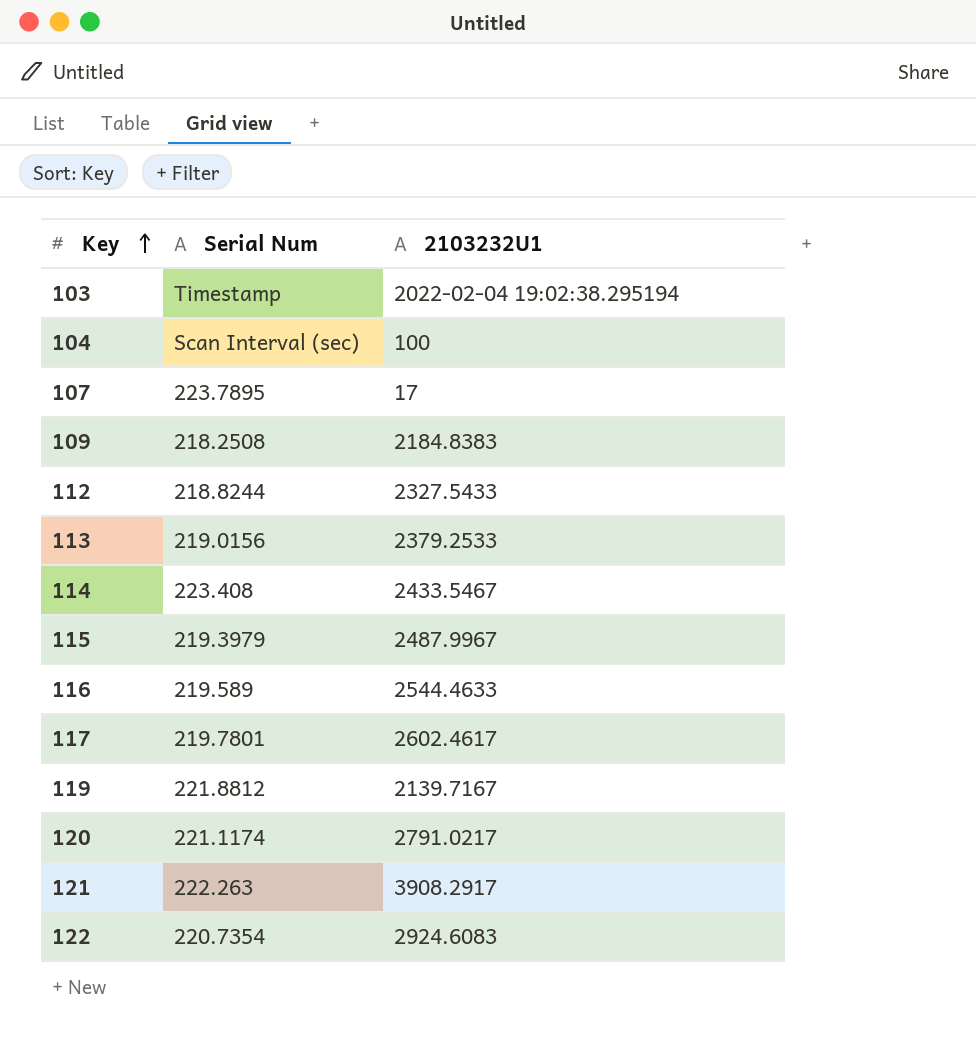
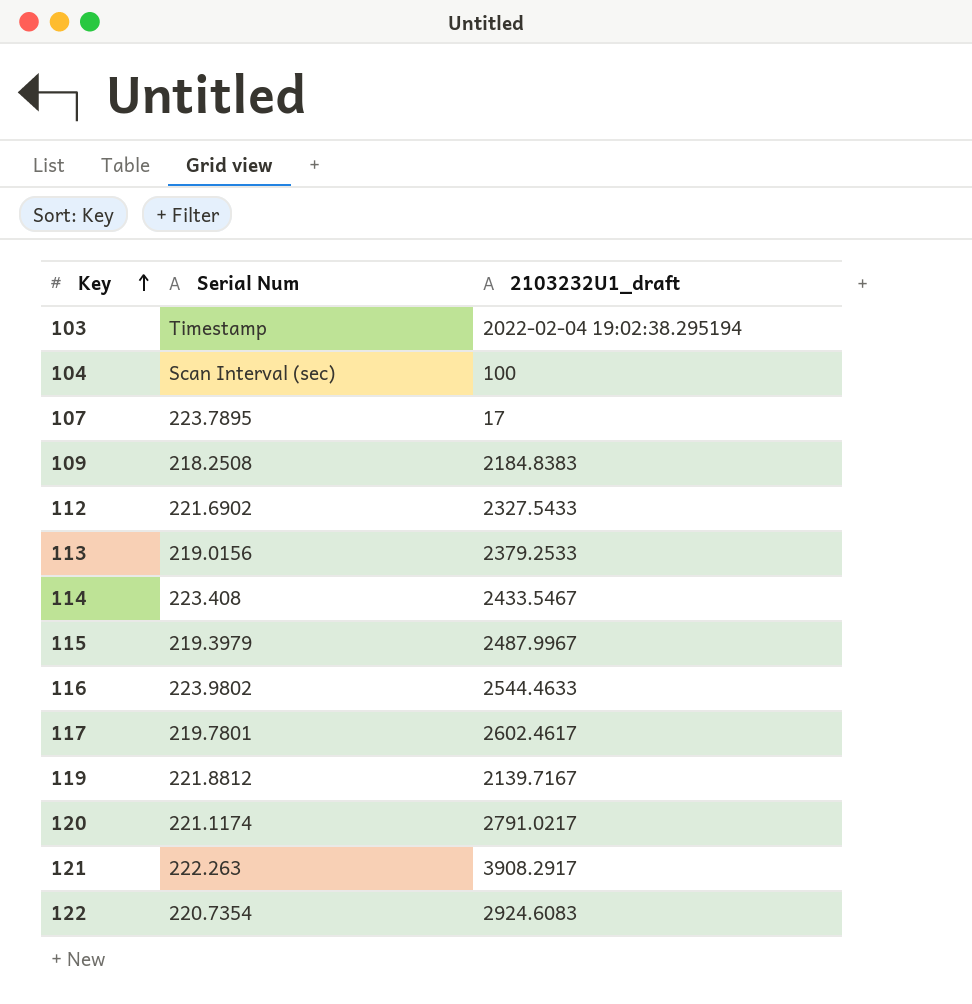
column name: 2103232U1 -> 2103232U1_draft
112 | Serial Num: 218.8244 -> 221.6902
116 | Serial Num: 219.589 -> 223.9802

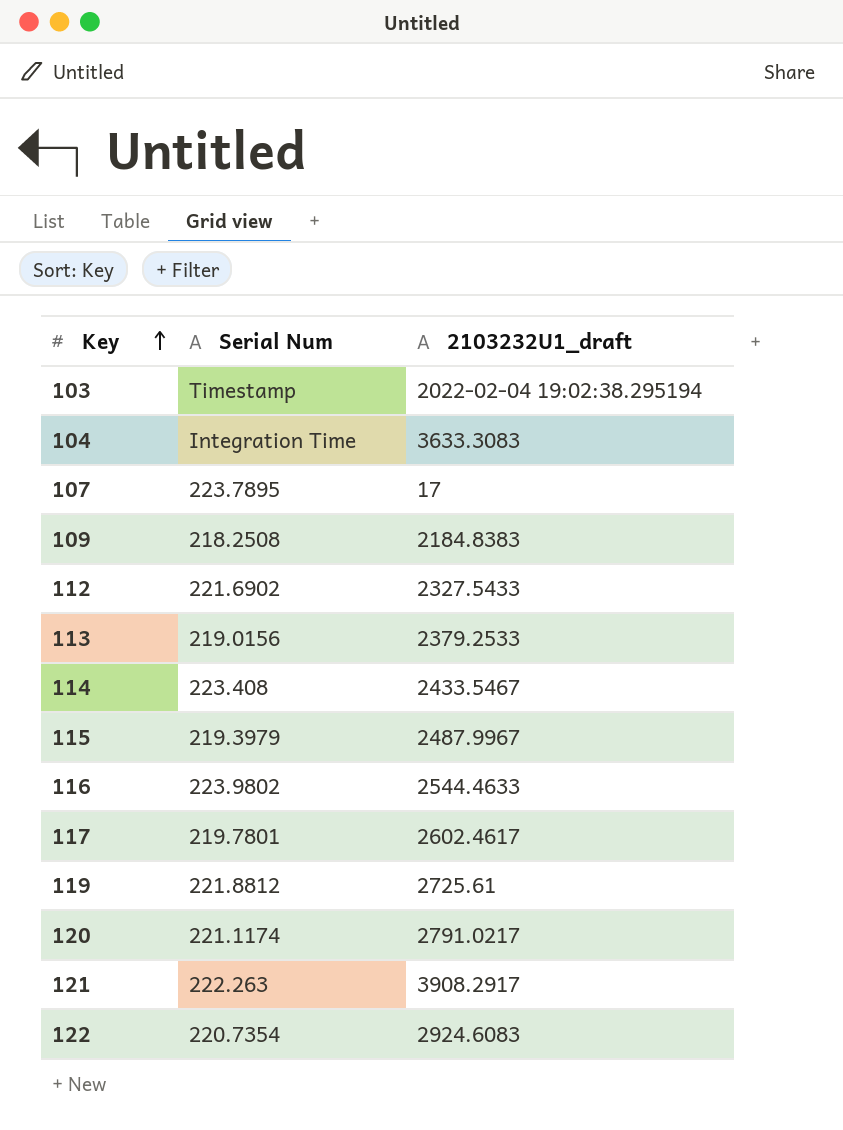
104 | Serial Num: Scan Interval (sec) -> Integration Time
104 | 2103232U1_draft: 100 -> 3633.3083
119 | 2103232U1_draft: 2139.7167 -> 2725.61

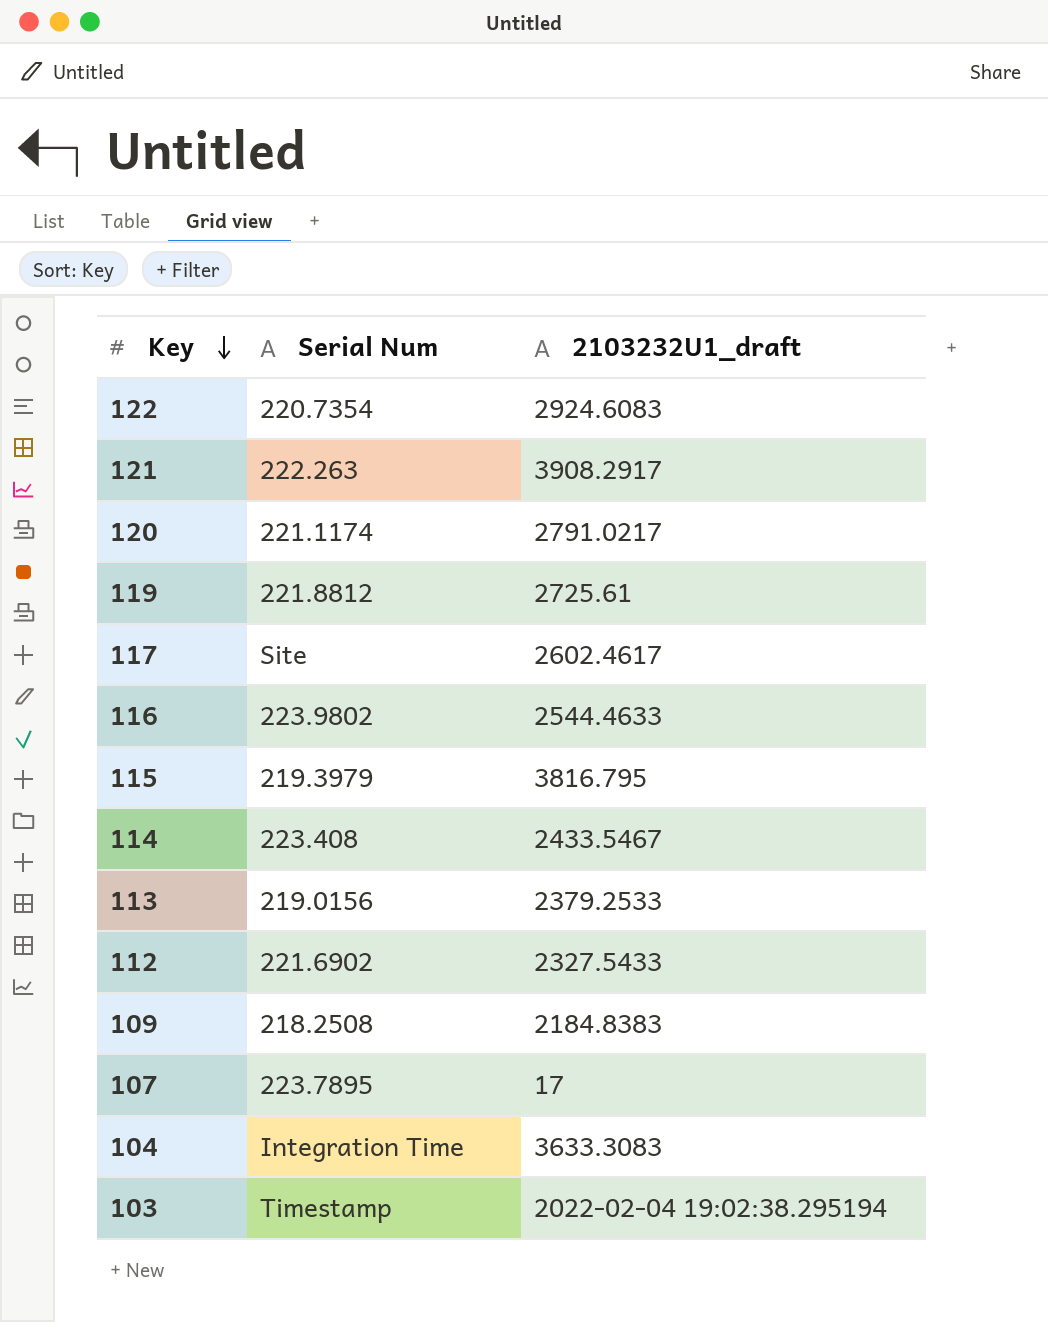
row order: Key ascending -> Key descending
117 | Serial Num: 219.7801 -> Site
115 | 2103232U1_draft: 2487.9967 -> 3816.795

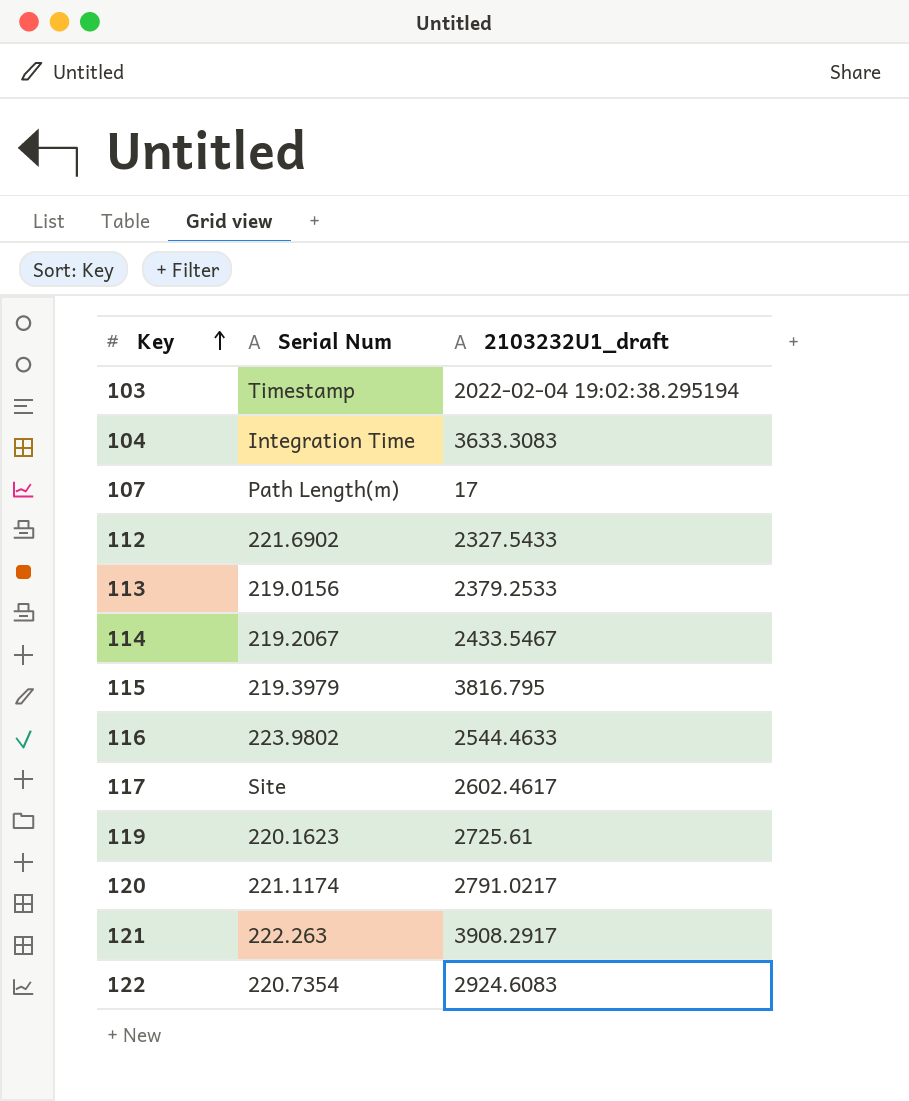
row order: Key descending -> Key ascending
row 109: 218.2508 | 2184.8383 -> none
107 | Serial Num: 223.7895 -> Path Length(m)
114 | Serial Num: 223.408 -> 219.2067
119 | Serial Num: 221.8812 -> 220.1623

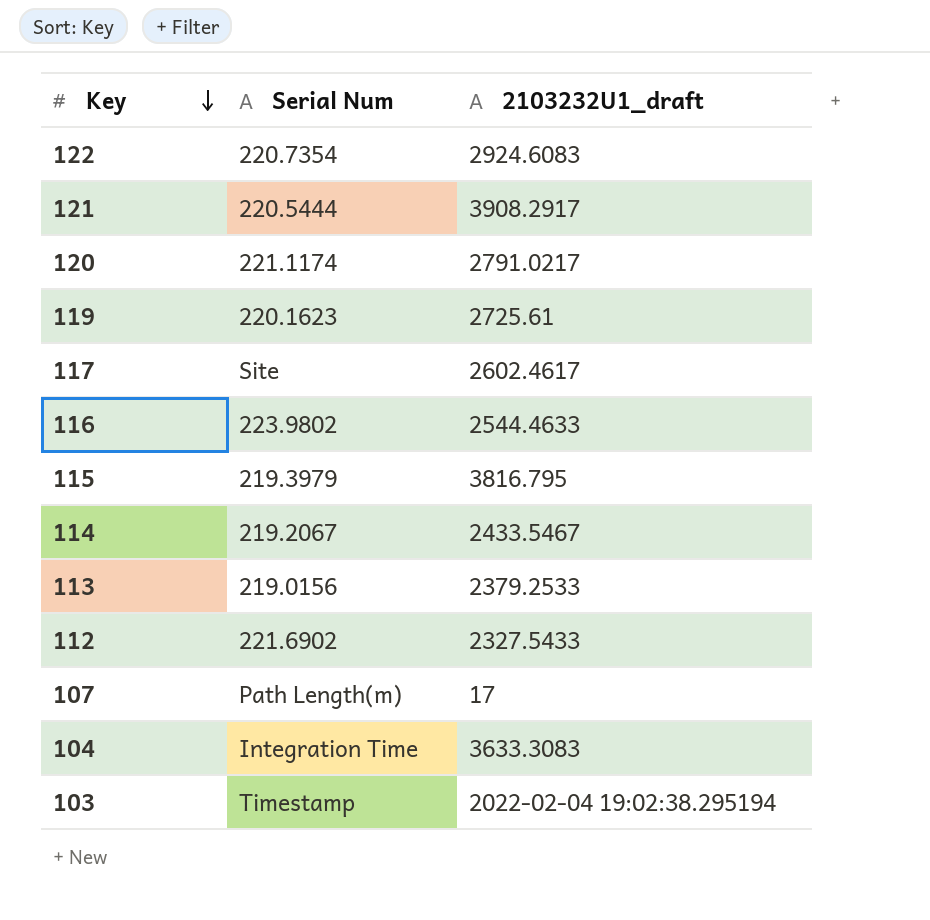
row order: Key ascending -> Key descending
121 | Serial Num: 222.263 -> 220.5444

